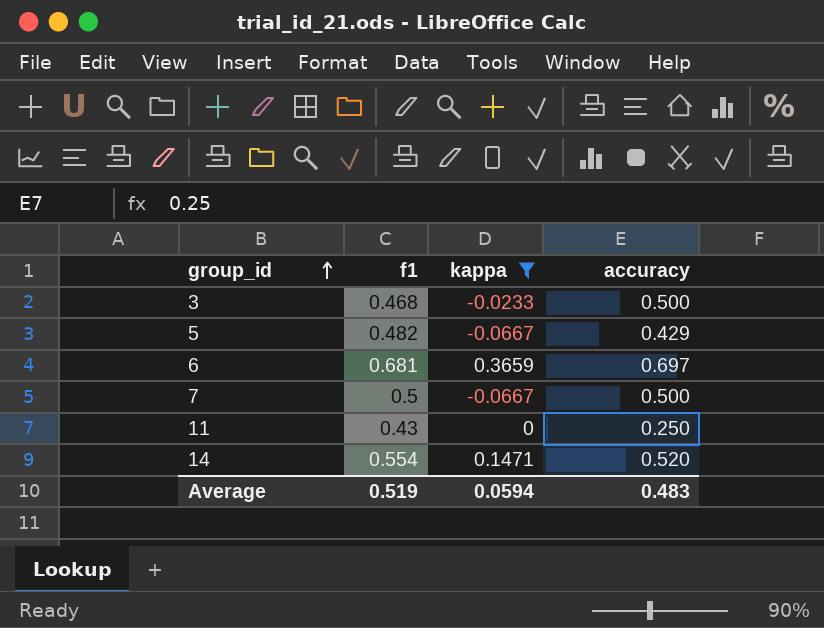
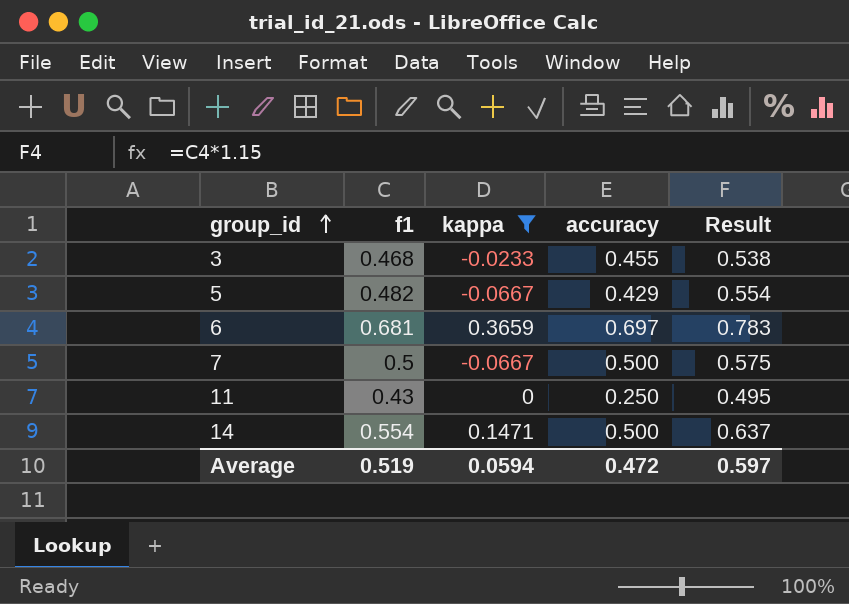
column Result | formula: none -> [f1] * 1.15
3 | accuracy: 0.500 -> 0.455
14 | accuracy: 0.520 -> 0.500
Average | accuracy: 0.483 -> 0.472

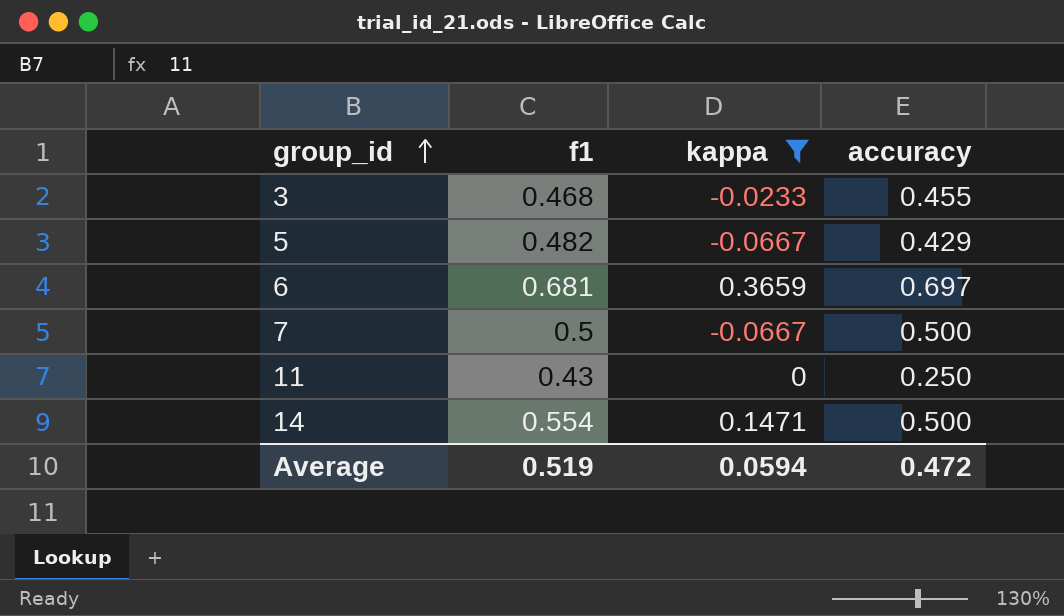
column Result | formula: [f1] * 1.15 -> none

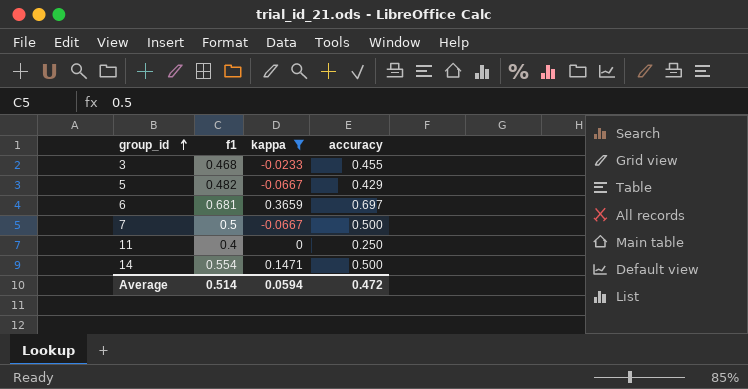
11 | f1: 0.43 -> 0.4
Average | f1: 0.519 -> 0.514

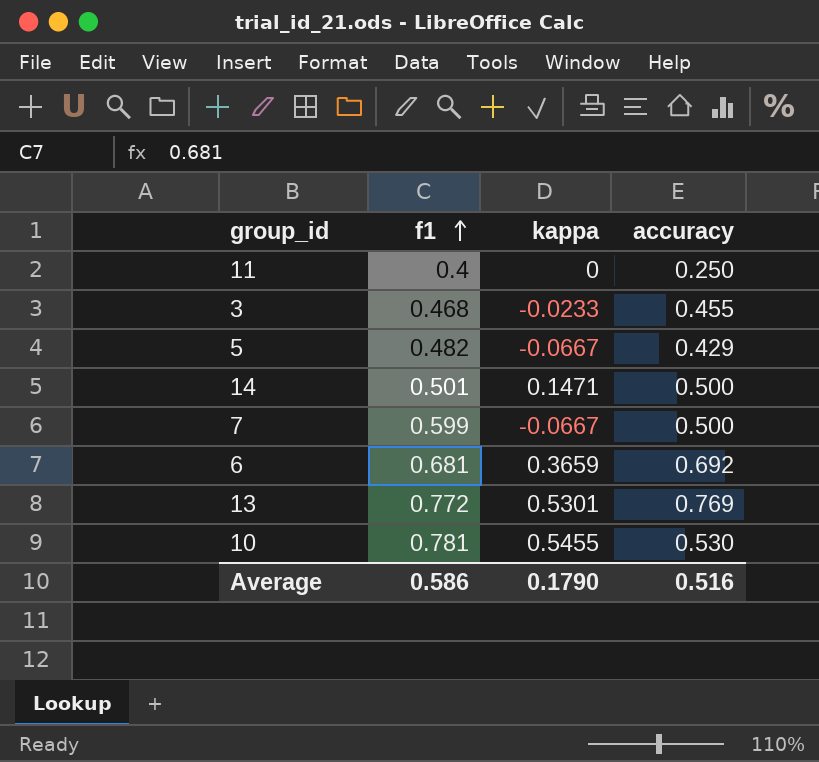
filter: kappa <= 0.3659 -> none
row order: group_id ascending -> f1 ascending
14 | f1: 0.554 -> 0.501
7 | f1: 0.5 -> 0.599
6 | accuracy: 0.697 -> 0.692
Average | f1: 0.514 -> 0.586
Average | kappa: 0.0594 -> 0.1790
Average | accuracy: 0.472 -> 0.516

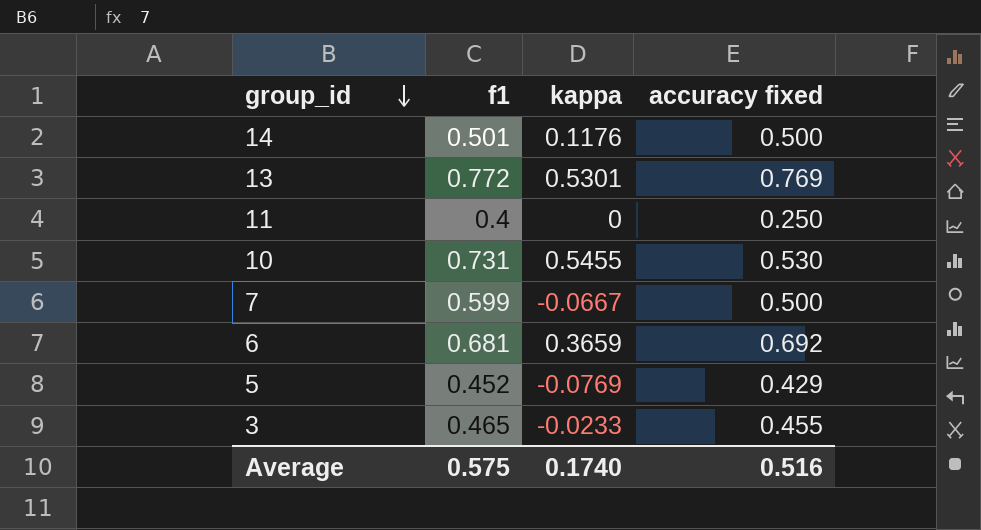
row order: f1 ascending -> group_id descending
column name: accuracy -> accuracy fixed
14 | kappa: 0.1471 -> 0.1176
10 | f1: 0.781 -> 0.731
5 | f1: 0.482 -> 0.452
5 | kappa: -0.0667 -> -0.0769
3 | f1: 0.468 -> 0.465
Average | f1: 0.586 -> 0.575
Average | kappa: 0.1790 -> 0.1740

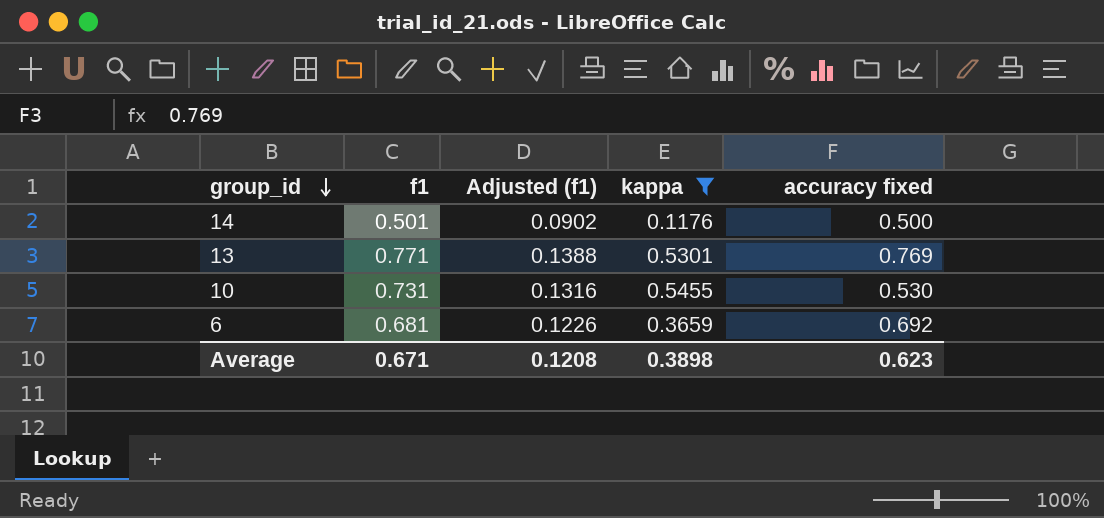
filter: none -> kappa >= 0.1176
column Adjusted (f1) | formula: none -> [f1] * 0.18
13 | f1: 0.772 -> 0.771
Average | f1: 0.575 -> 0.671
Average | kappa: 0.1740 -> 0.3898
Average | accuracy fixed: 0.516 -> 0.623

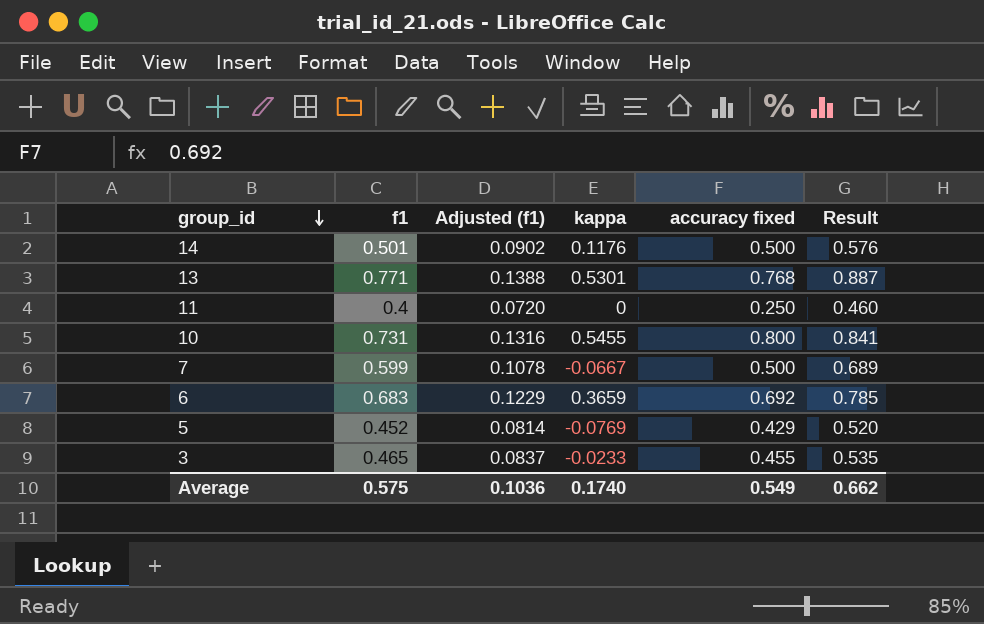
filter: kappa >= 0.1176 -> none
column Result | formula: none -> [f1] * 1.15
13 | accuracy fixed: 0.769 -> 0.768
10 | accuracy fixed: 0.530 -> 0.800
6 | f1: 0.681 -> 0.683
6 | Adjusted (f1): 0.1226 -> 0.1229
Average | f1: 0.671 -> 0.575
Average | Adjusted (f1): 0.1208 -> 0.1036
Average | kappa: 0.3898 -> 0.1740
Average | accuracy fixed: 0.623 -> 0.549

